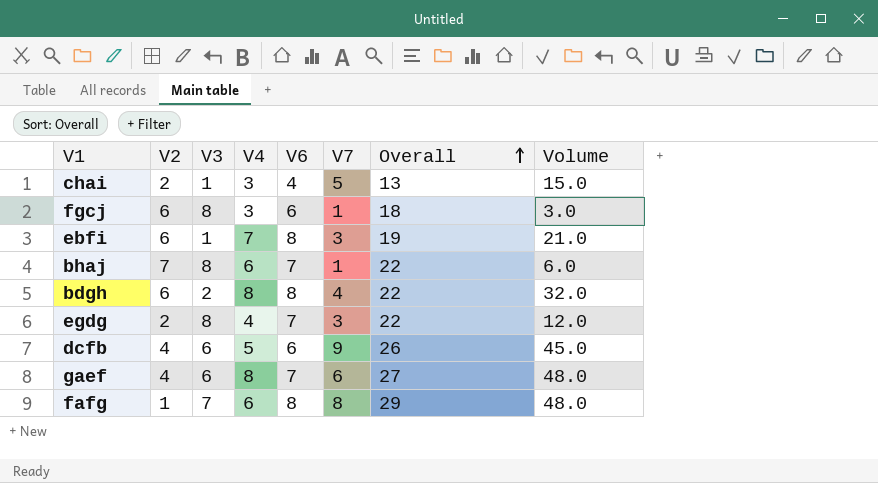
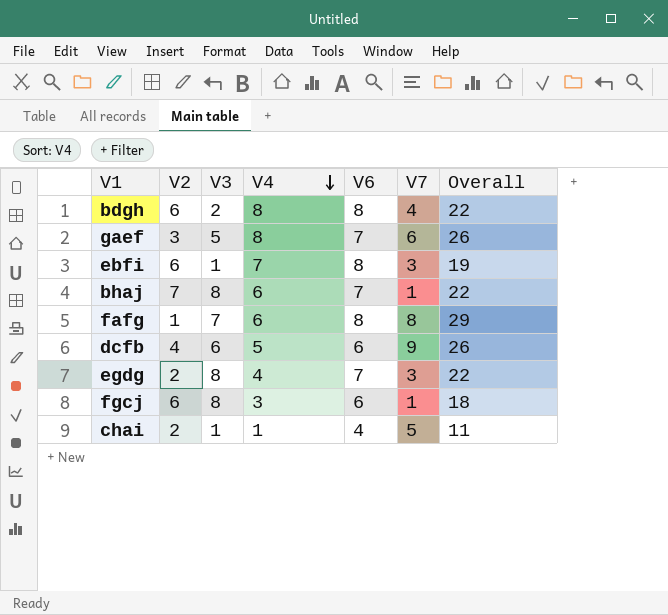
row order: Overall ascending -> V4 descending
column Volume | formula: [V4] * [V7] -> none
gaef | V2: 4 -> 3
gaef | V3: 6 -> 5
gaef | Overall: 27 -> 26
chai | V4: 3 -> 1
chai | Overall: 13 -> 11

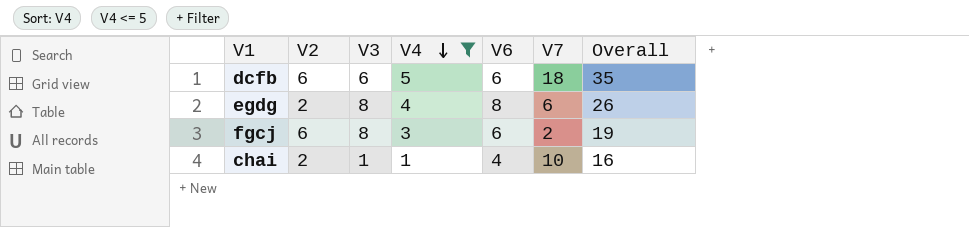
filter: none -> V4 <= 5
dcfb | V2: 4 -> 6
dcfb | V7: 9 -> 18
dcfb | Overall: 26 -> 35
egdg | V6: 7 -> 8
egdg | V7: 3 -> 6
egdg | Overall: 22 -> 26
fgcj | V7: 1 -> 2
fgcj | Overall: 18 -> 19
chai | V7: 5 -> 10
chai | Overall: 11 -> 16

